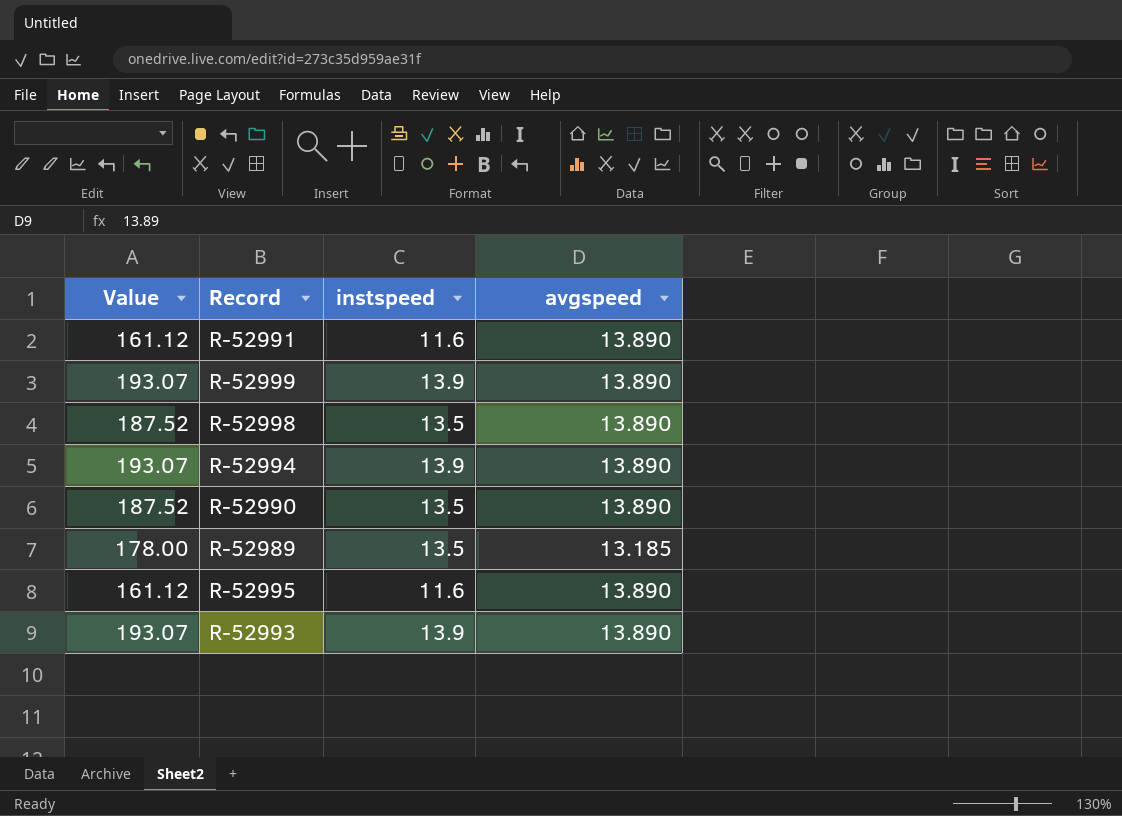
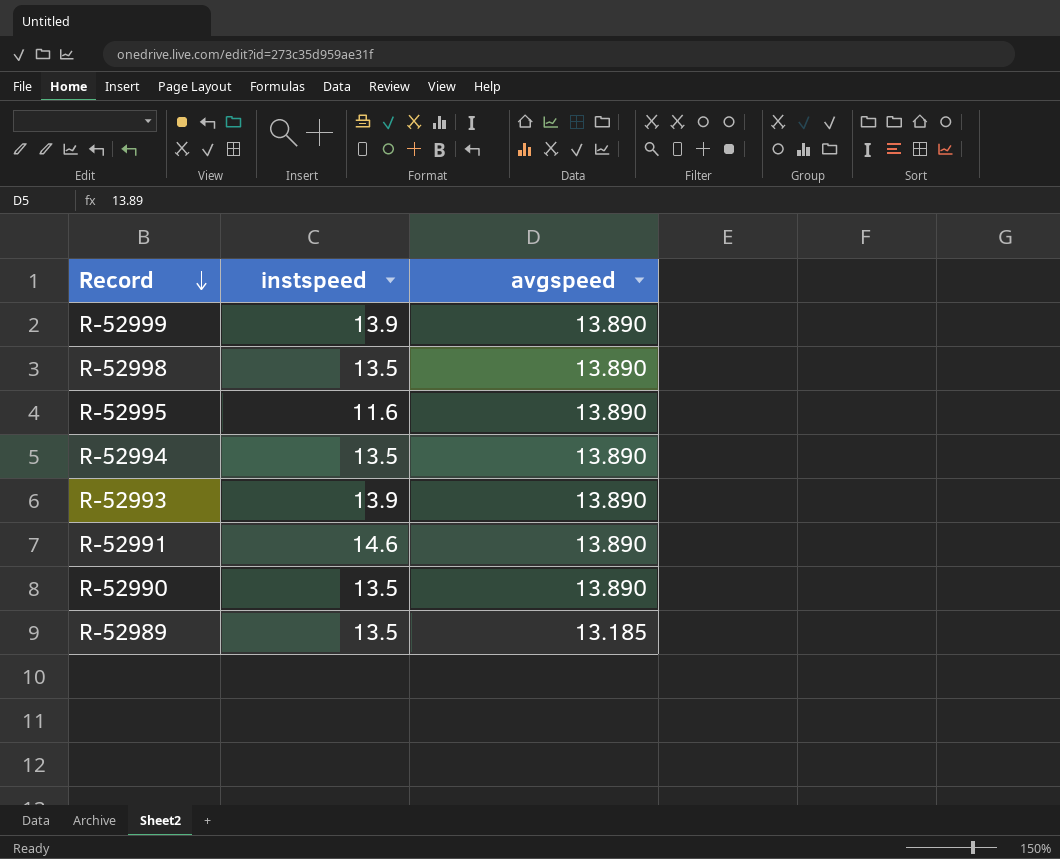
row order: none -> Record descending
column Value | formula: [instspeed] * [avgspeed] -> none
R-52994 | instspeed: 13.9 -> 13.5
R-52991 | instspeed: 11.6 -> 14.6

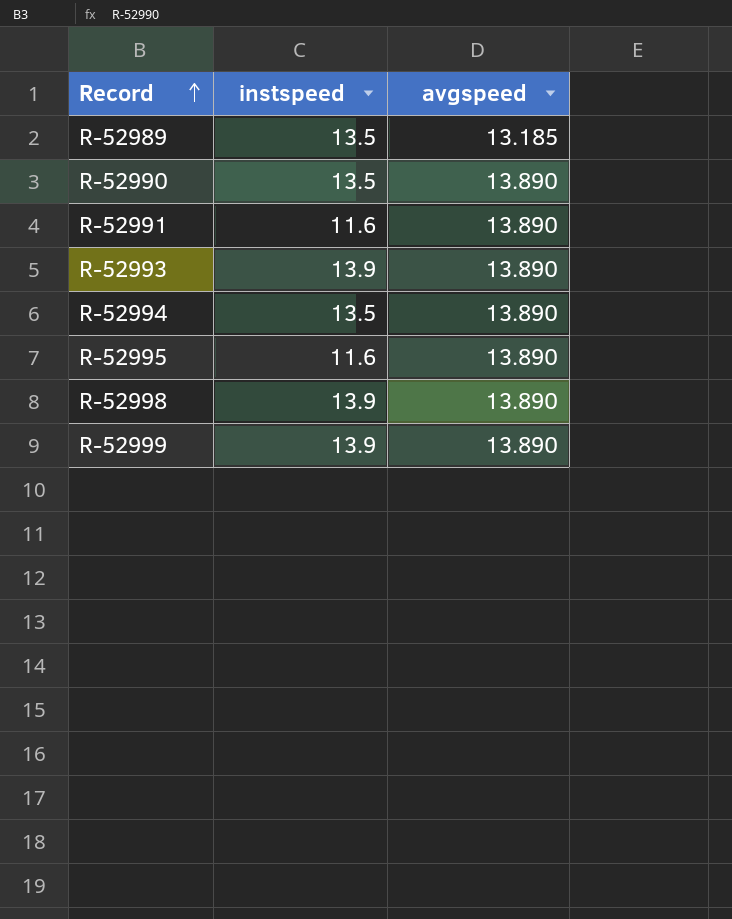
row order: Record descending -> Record ascending
R-52991 | instspeed: 14.6 -> 11.6
R-52998 | instspeed: 13.5 -> 13.9

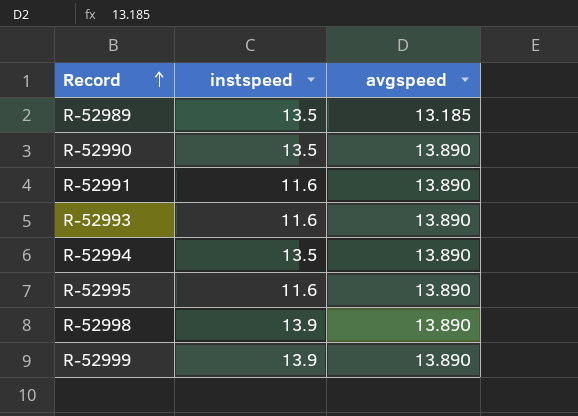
R-52993 | instspeed: 13.9 -> 11.6

